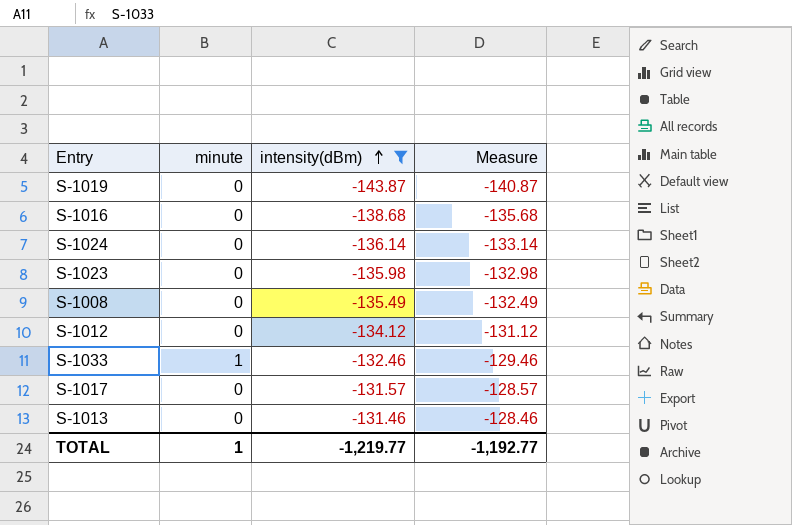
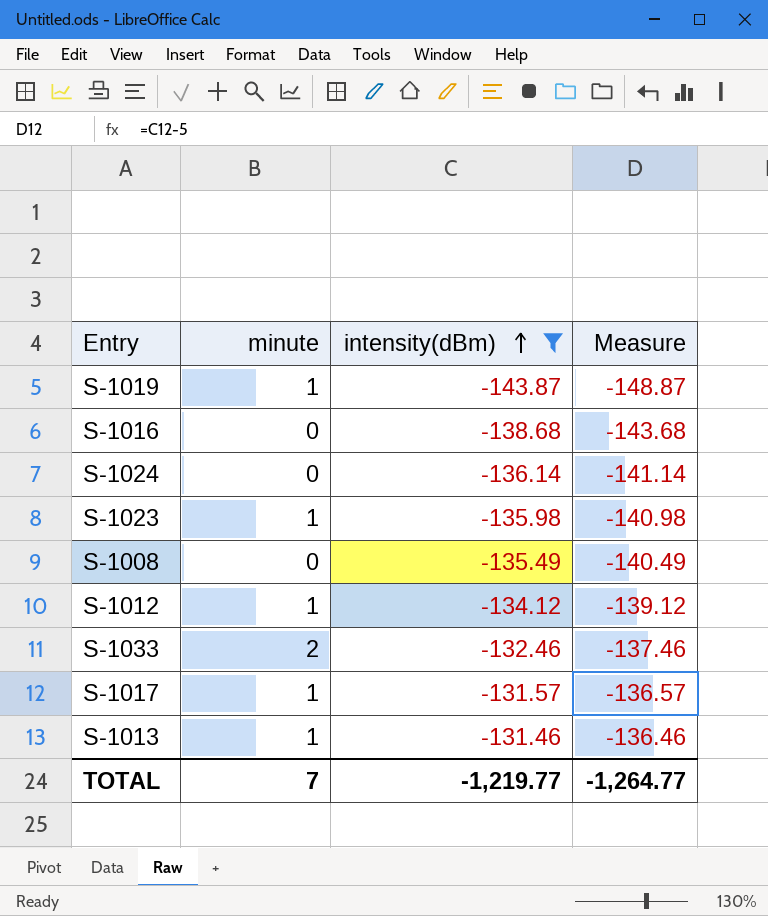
column Measure | formula: [intensity(dBm)] + 3 -> [intensity(dBm)] - 5
S-1019 | minute: 0 -> 1
S-1023 | minute: 0 -> 1
S-1012 | minute: 0 -> 1
S-1033 | minute: 1 -> 2
S-1017 | minute: 0 -> 1
S-1013 | minute: 0 -> 1
TOTAL | minute: 1 -> 7
TOTAL | Measure: -1,192.77 -> -1,264.77

